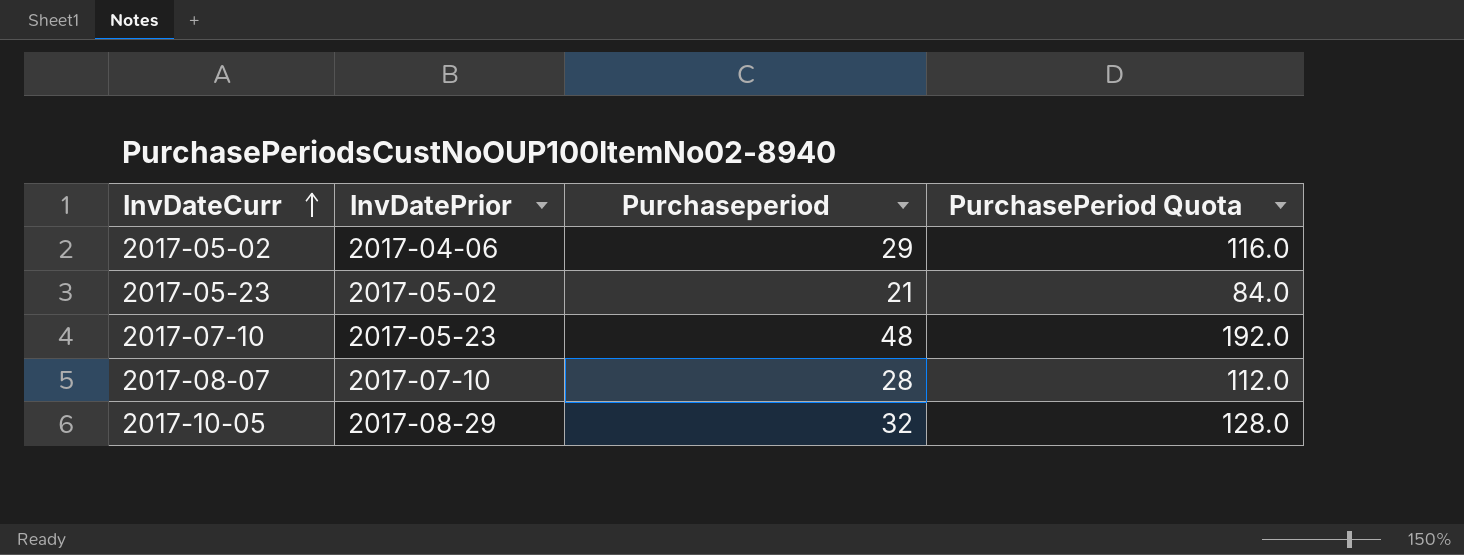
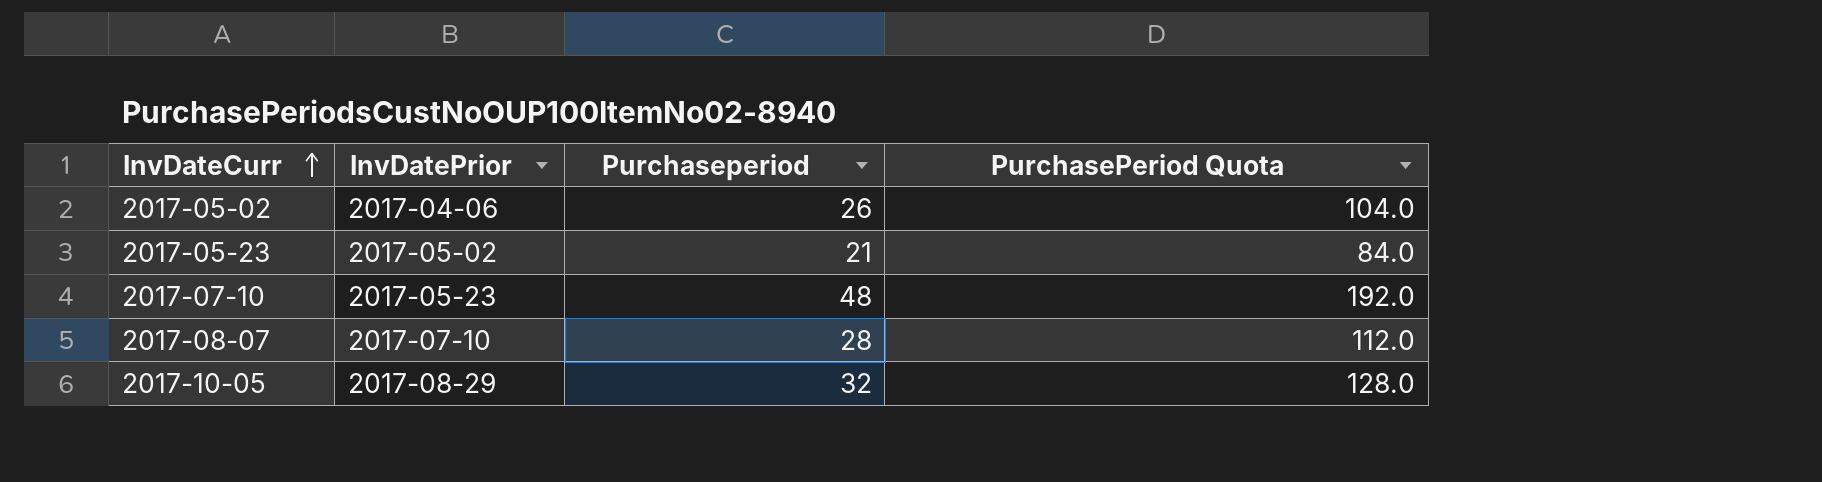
2017-05-02 | Purchaseperiod: 29 -> 26
2017-05-02 | PurchasePeriod Quota: 116.0 -> 104.0

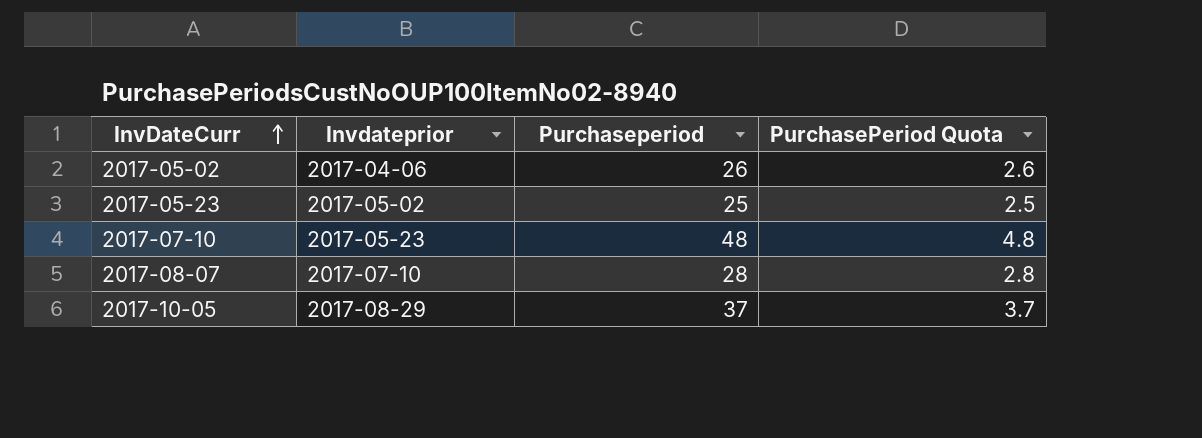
column name: InvDatePrior -> Invdateprior
column PurchasePeriod Quota | formula: [Purchaseperiod] * 4 -> [Purchaseperiod] * 0.1
2017-05-23 | Purchaseperiod: 21 -> 25
2017-10-05 | Purchaseperiod: 32 -> 37

